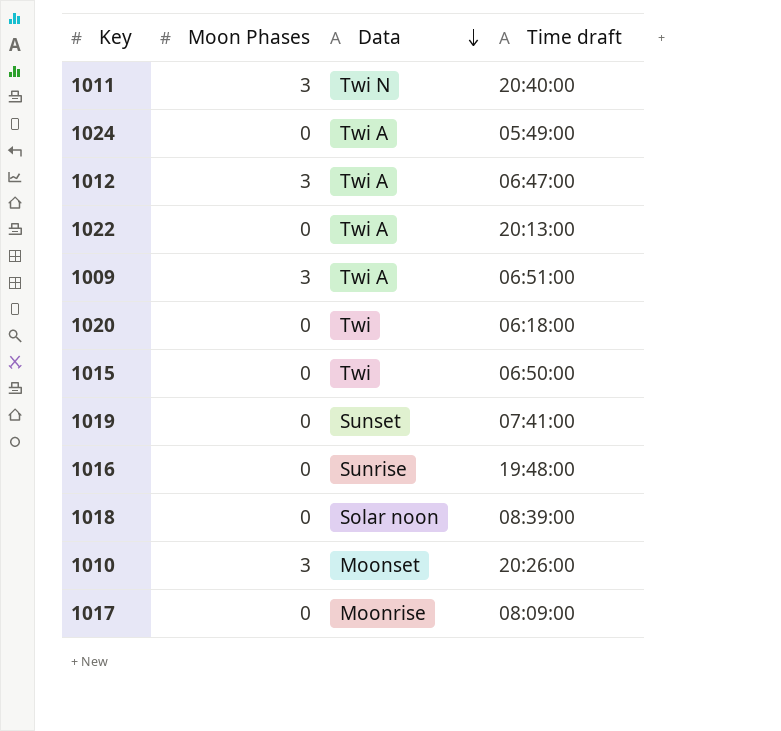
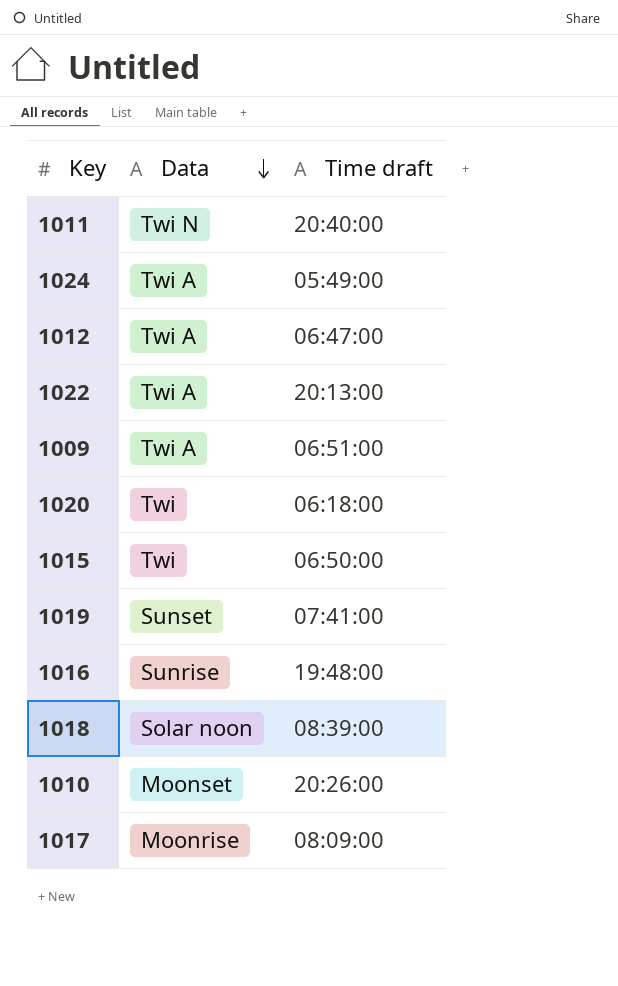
column Moon Phases | position: 2 -> none

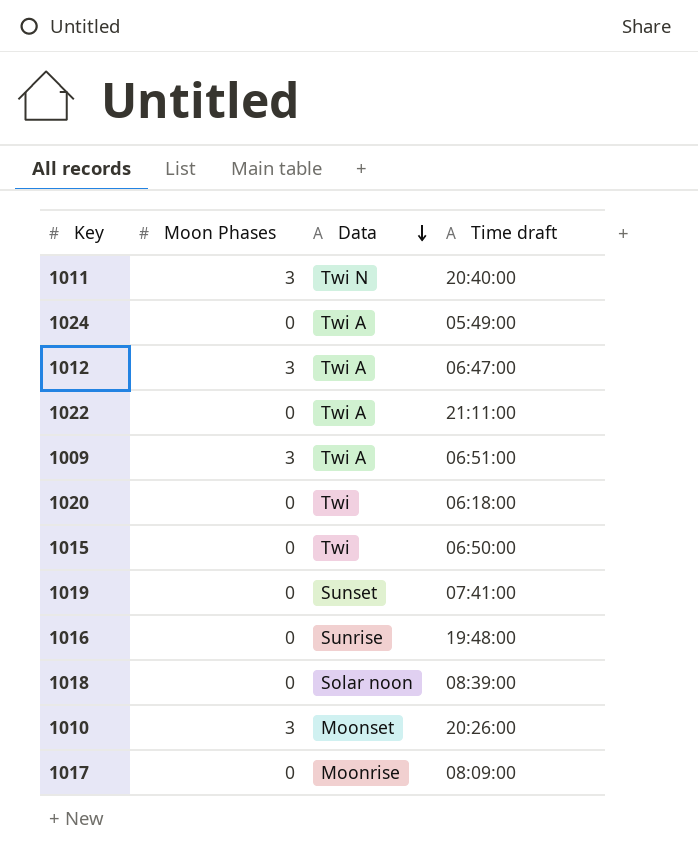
column Moon Phases | position: none -> 2
1022 | Time draft: 20:13:00 -> 21:11:00

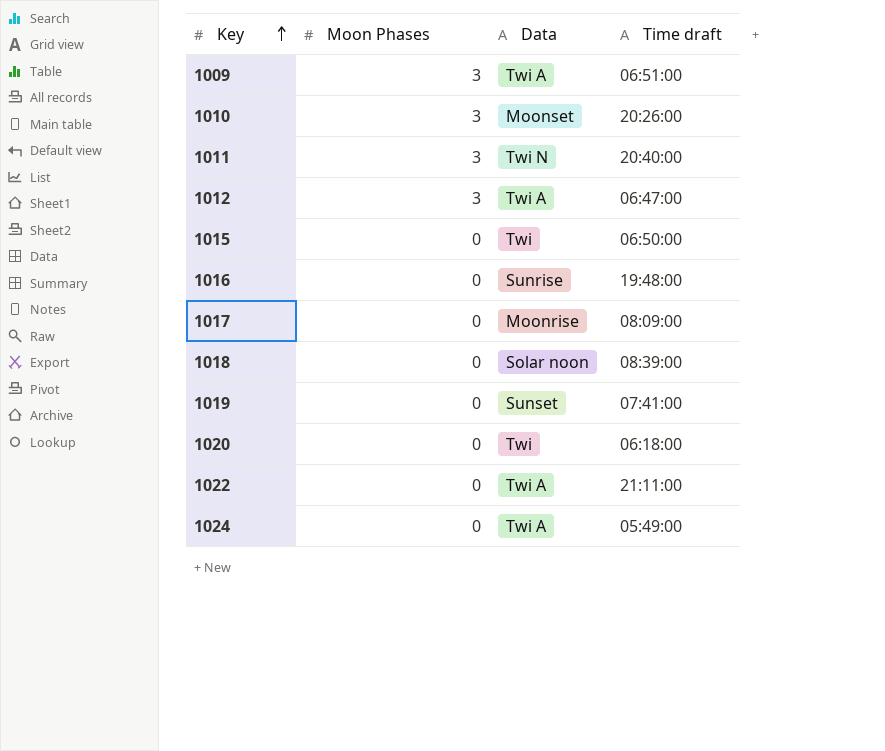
row order: Data descending -> Key ascending

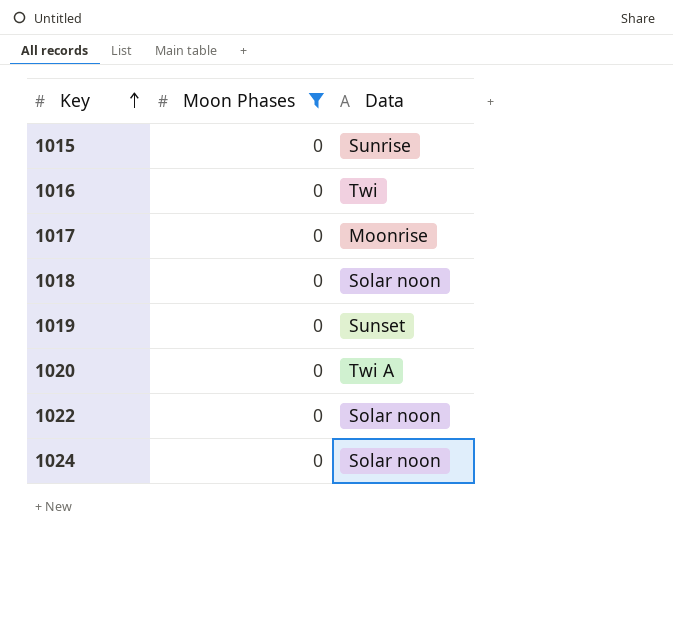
filter: none -> Moon Phases = 0
column Time draft | position: 4 -> none
1015 | Data: Twi -> Sunrise
1016 | Data: Sunrise -> Twi
1020 | Data: Twi -> Twi A
1022 | Data: Twi A -> Solar noon
1024 | Data: Twi A -> Solar noon

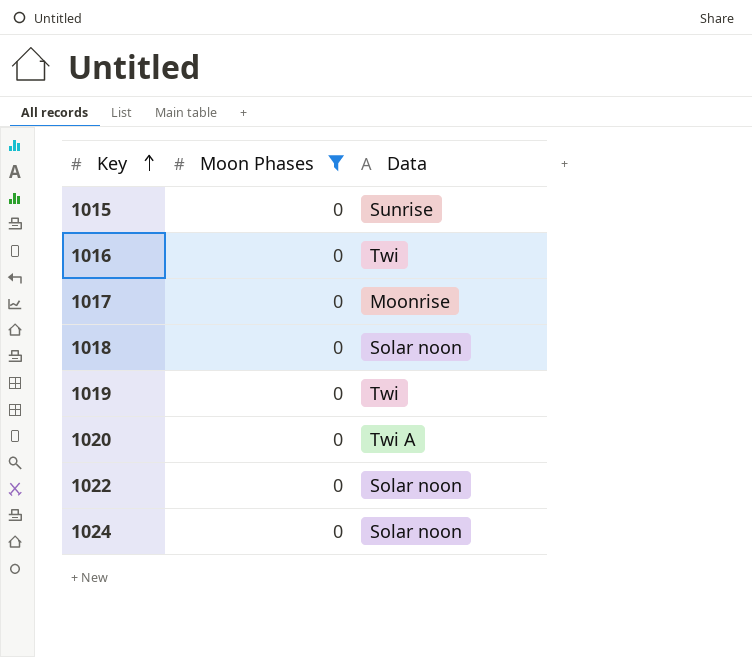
1019 | Data: Sunset -> Twi

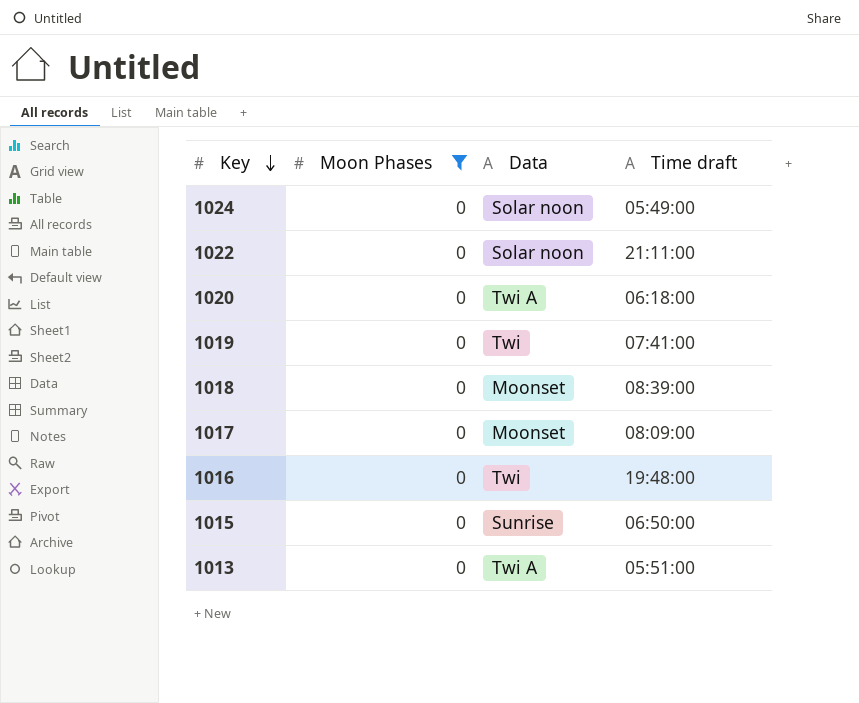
row order: Key ascending -> Key descending
column Time draft | position: none -> 4
1018 | Data: Solar noon -> Moonset
1017 | Data: Moonrise -> Moonset
row 1013: none -> 0 | Twi A | 05:51:00

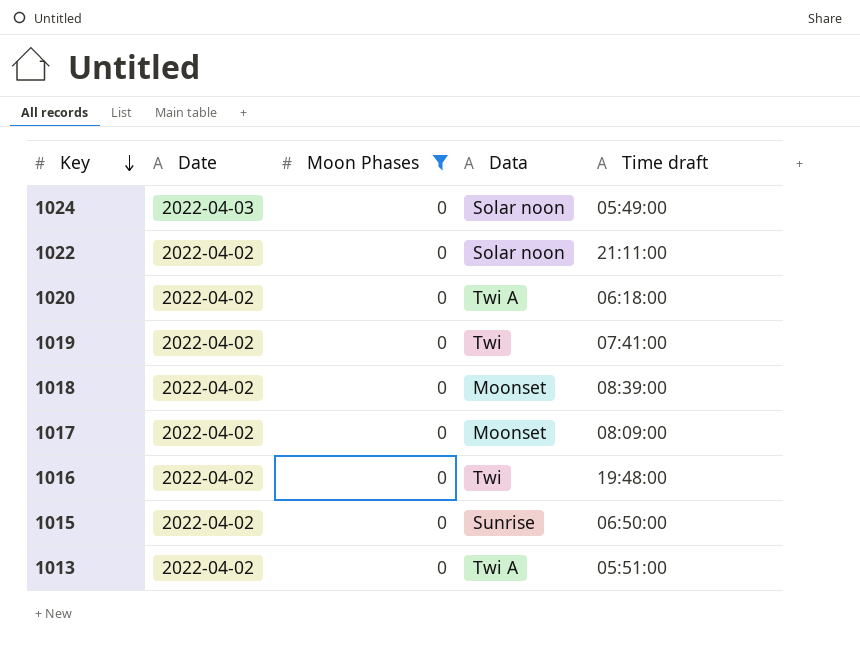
column Date | position: none -> 2

